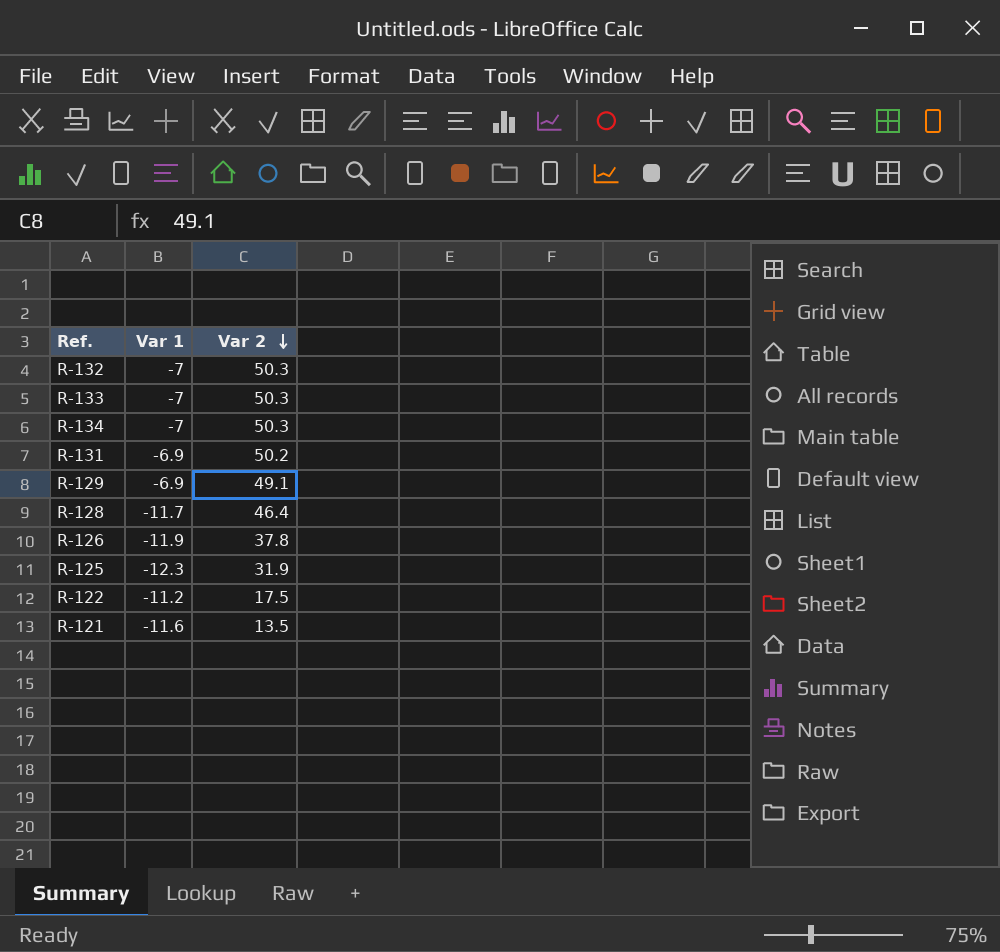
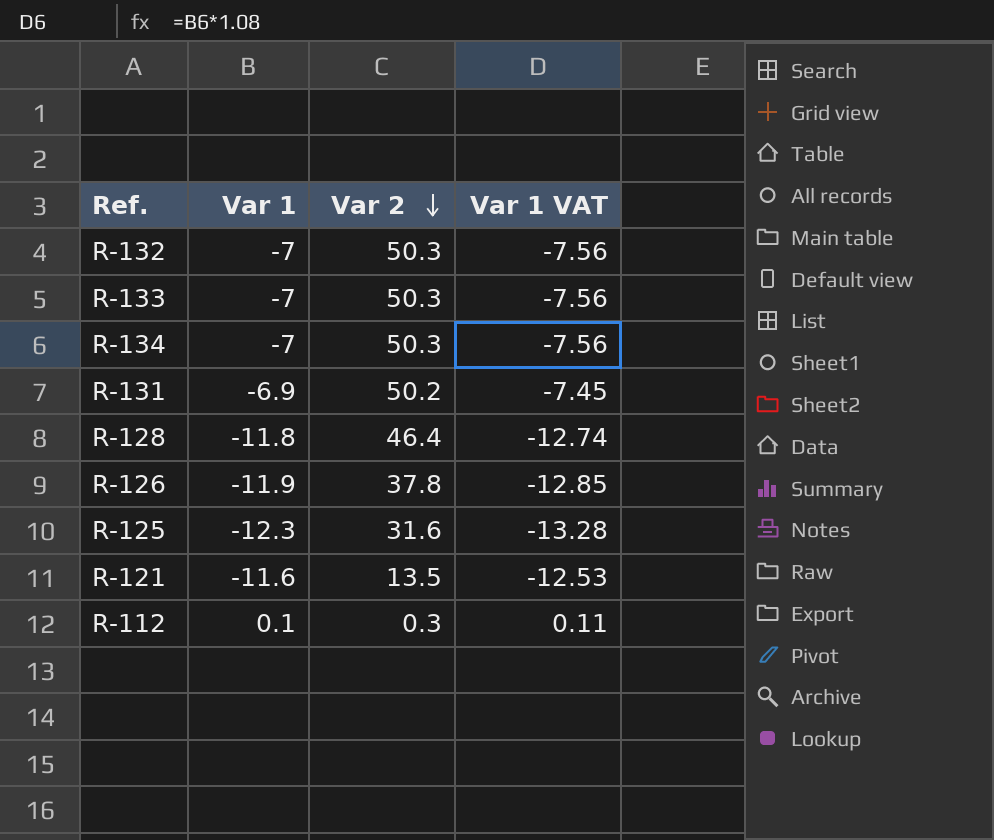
column Var 1 VAT | formula: none -> [Var 1] * 1.08
row R-129: -6.9 | 49.1 -> none
row R-122: -11.2 | 17.5 -> none
R-128 | Var 1: -11.7 -> -11.8
R-125 | Var 2: 31.9 -> 31.6
row R-112: none -> 0.1 | 0.3 | 0.11

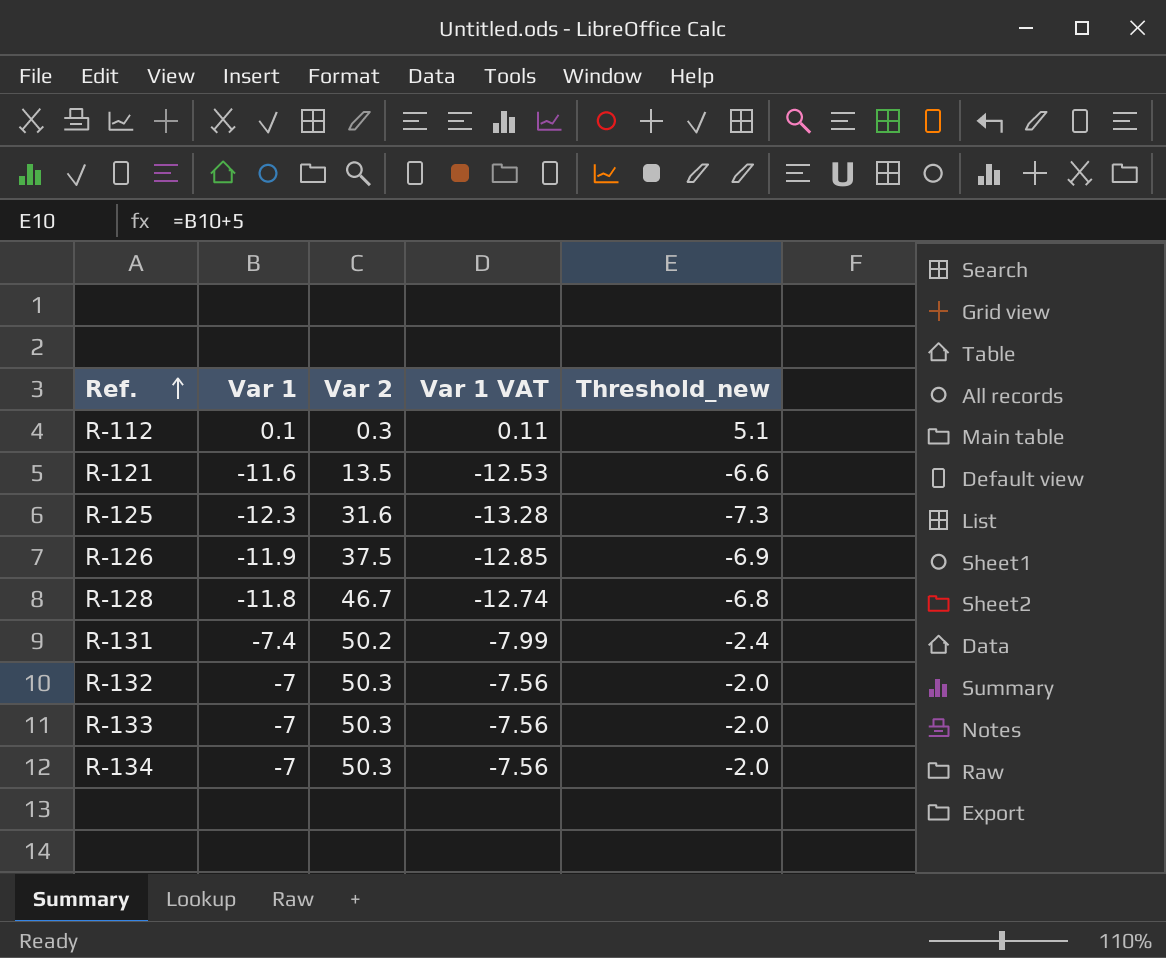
row order: Var 2 descending -> Ref. ascending
column Threshold_new | formula: none -> [Var 1] + 5
R-126 | Var 2: 37.8 -> 37.5
R-128 | Var 2: 46.4 -> 46.7
R-131 | Var 1: -6.9 -> -7.4
R-131 | Var 1 VAT: -7.45 -> -7.99

